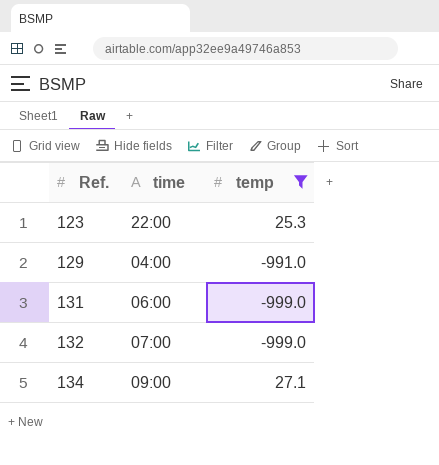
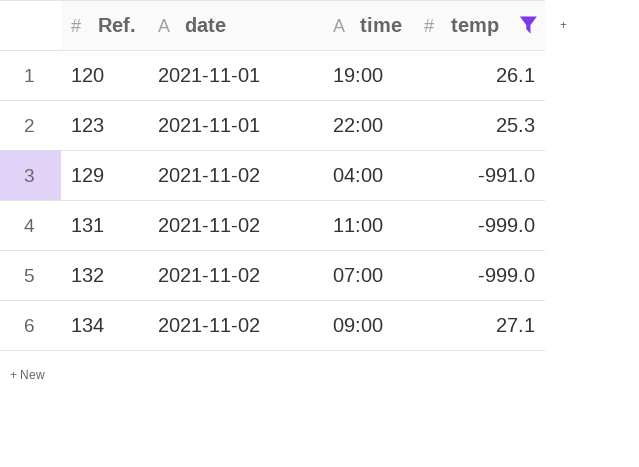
column date | position: none -> 2
row 120: none -> 2021-11-01 | 19:00 | 26.1
131 | time: 06:00 -> 11:00

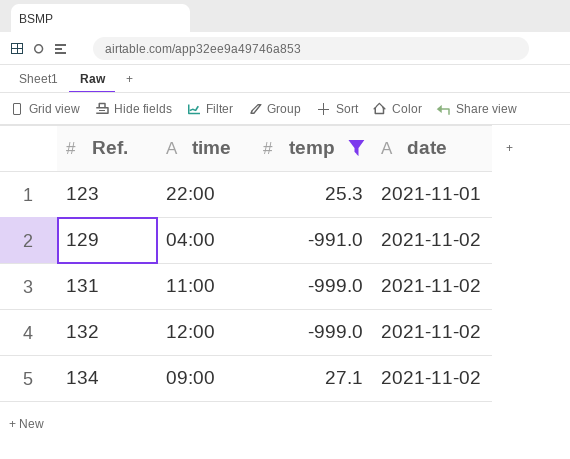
column date | position: 2 -> 4
row 120: 2021-11-01 | 19:00 | 26.1 -> none
132 | time: 07:00 -> 12:00

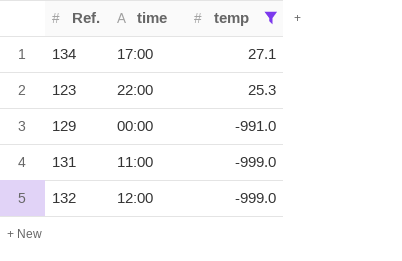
row order: Ref. ascending -> temp descending
column date | position: 4 -> none
134 | time: 09:00 -> 17:00
129 | time: 04:00 -> 00:00

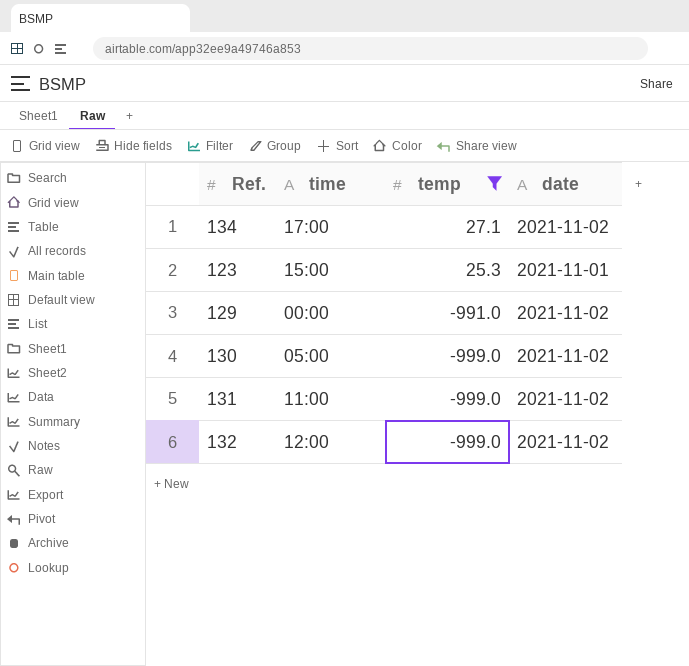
column date | position: none -> 4
123 | time: 22:00 -> 15:00
row 130: none -> 05:00 | -999.0 | 2021-11-02

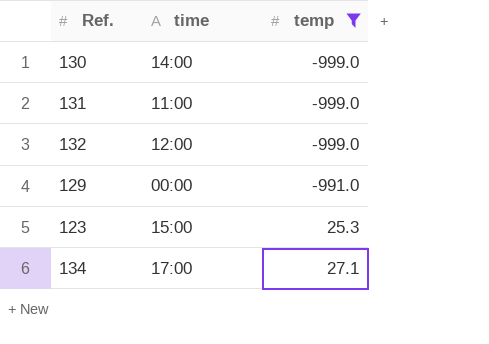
row order: temp descending -> temp ascending
column date | position: 4 -> none
130 | time: 05:00 -> 14:00

